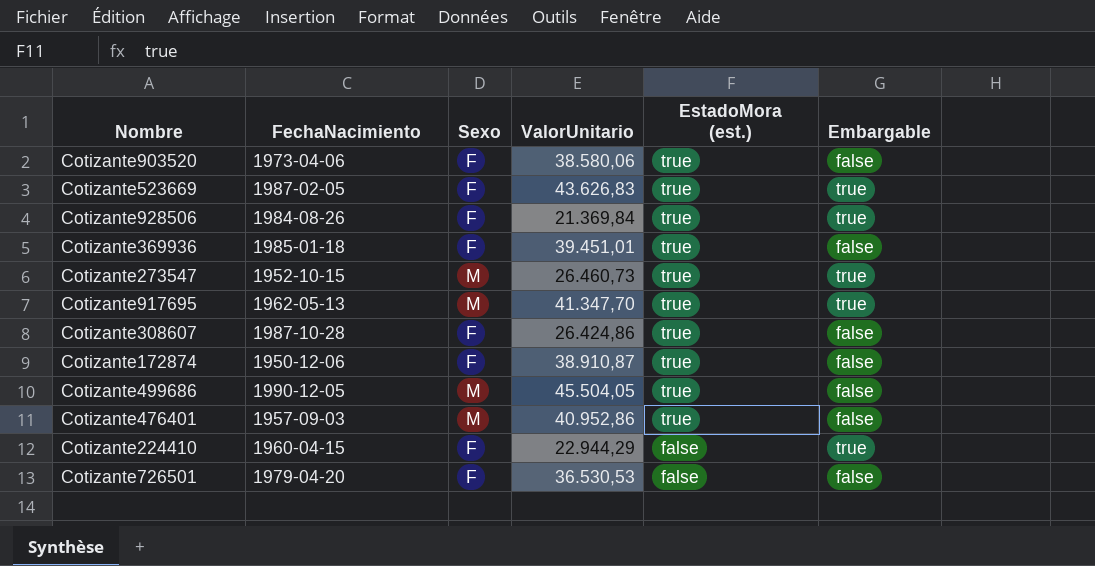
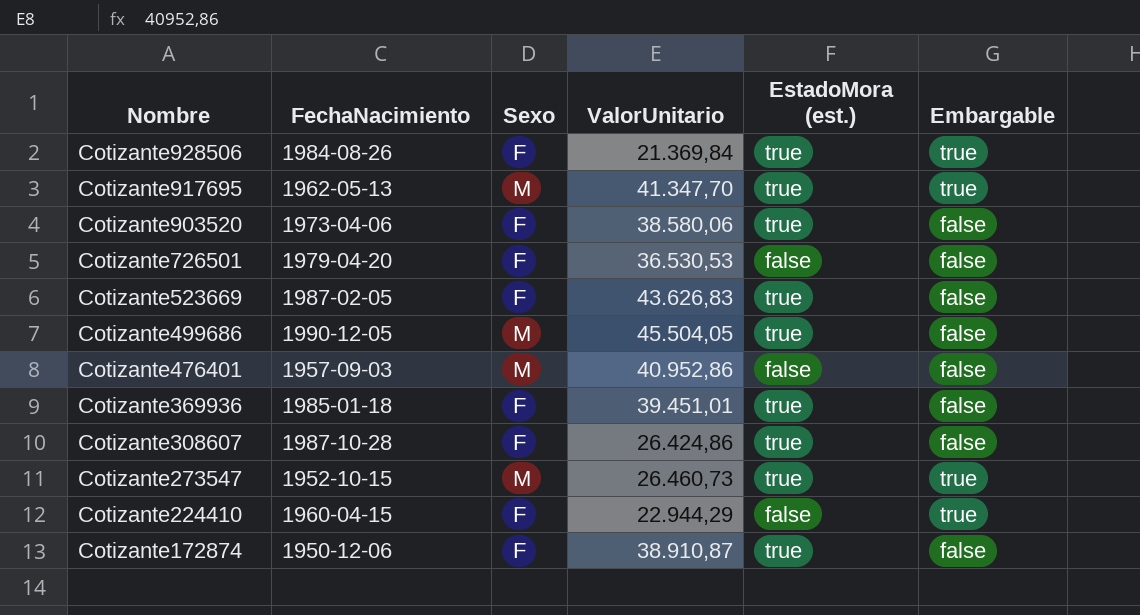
row order: EstadoMora (est.) descending -> Nombre descending
Cotizante523669 | Embargable: true -> false
Cotizante476401 | EstadoMora (est.): true -> false

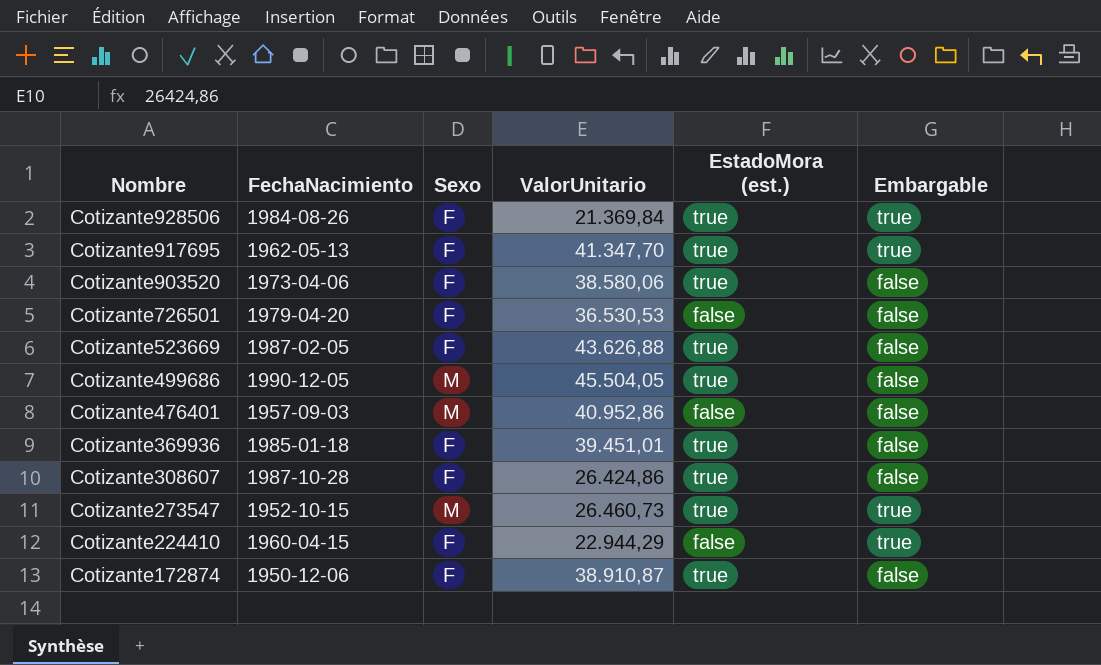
Cotizante917695 | Sexo: M -> F
Cotizante523669 | ValorUnitario: 43.626,83 -> 43.626,88

